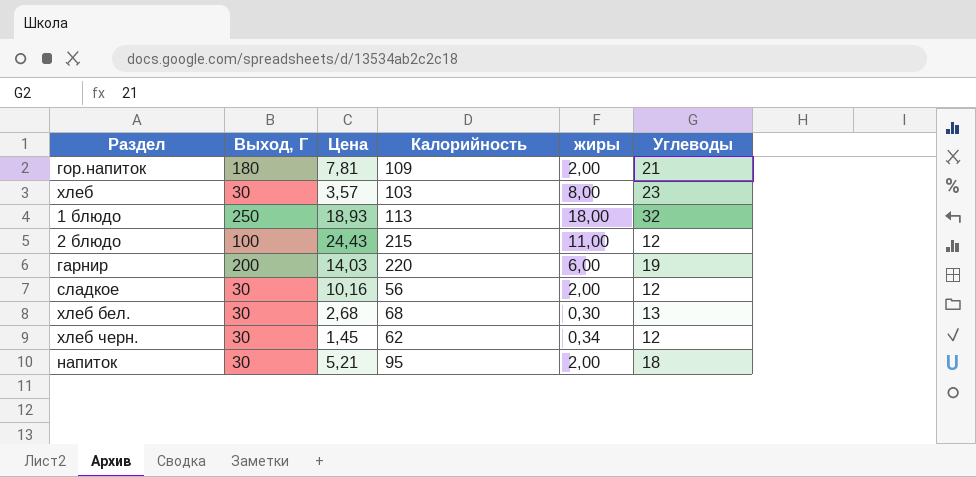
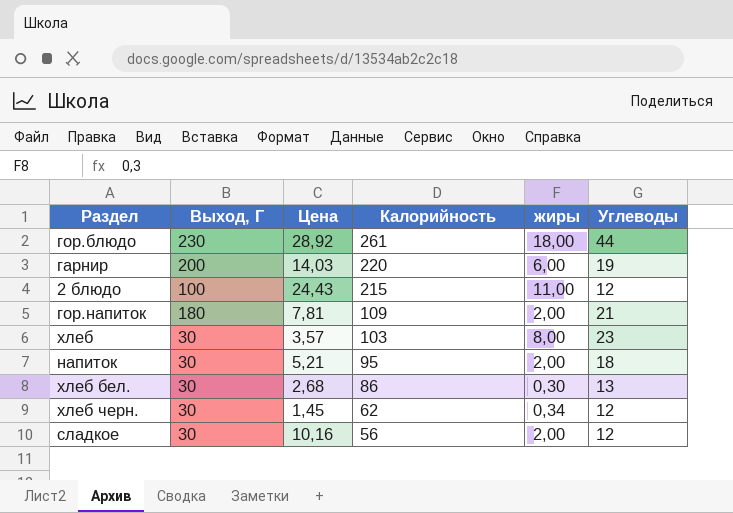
row order: none -> Калорийность descending
row 1 блюдо: 250 | 18,93 | 113 | 18,00 | 32 -> none
row гор.блюдо: none -> 230 | 28,92 | 261 | 18,00 | 44
хлеб бел. | Калорийность: 68 -> 86

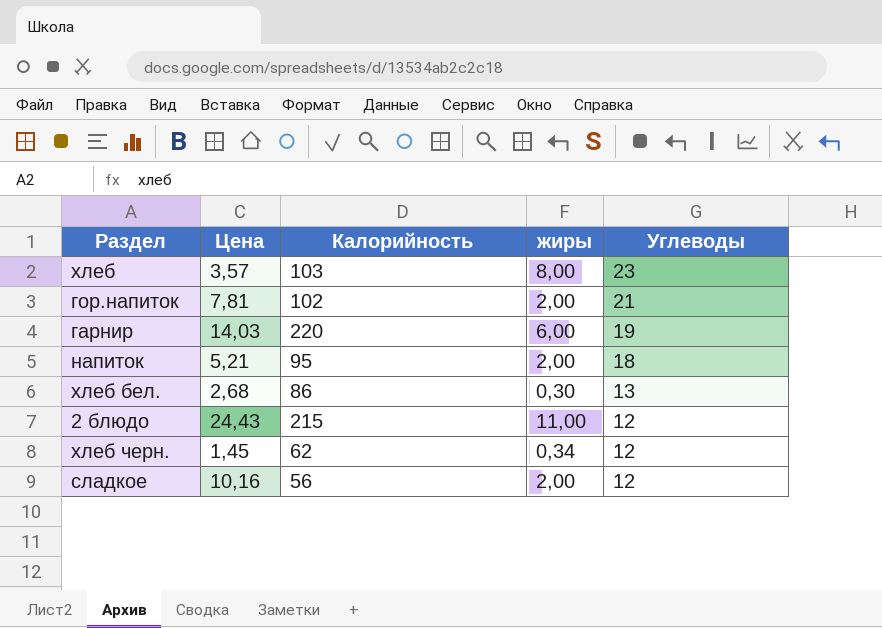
row order: Калорийность descending -> Углеводы descending
column Выход, Г | position: 2 -> none
row гор.блюдо: 230 | 28,92 | 261 | 18,00 | 44 -> none
гор.напиток | Калорийность: 109 -> 102

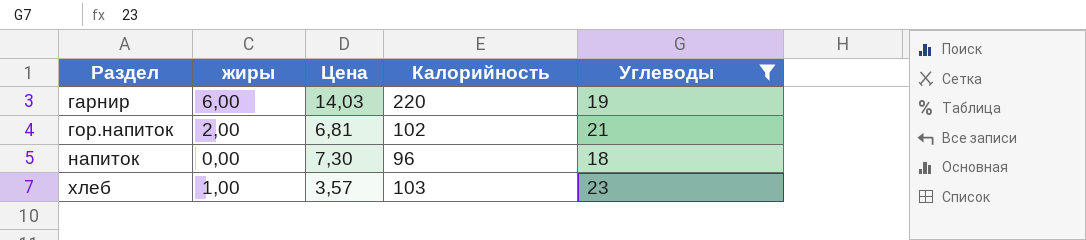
filter: none -> Углеводы >= 18
row order: Углеводы descending -> Раздел ascending
column жиры | position: 4 -> 2
гор.напиток | Цена: 7,81 -> 6,81
напиток | жиры: 2,00 -> 0,00
напиток | Цена: 5,21 -> 7,30
напиток | Калорийность: 95 -> 96
хлеб | жиры: 8,00 -> 1,00

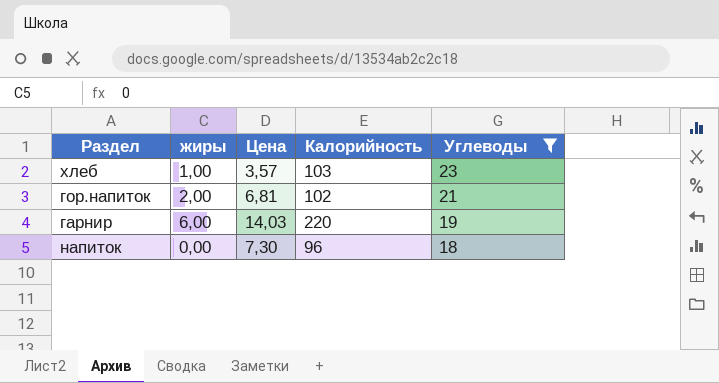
row order: Раздел ascending -> Углеводы descending

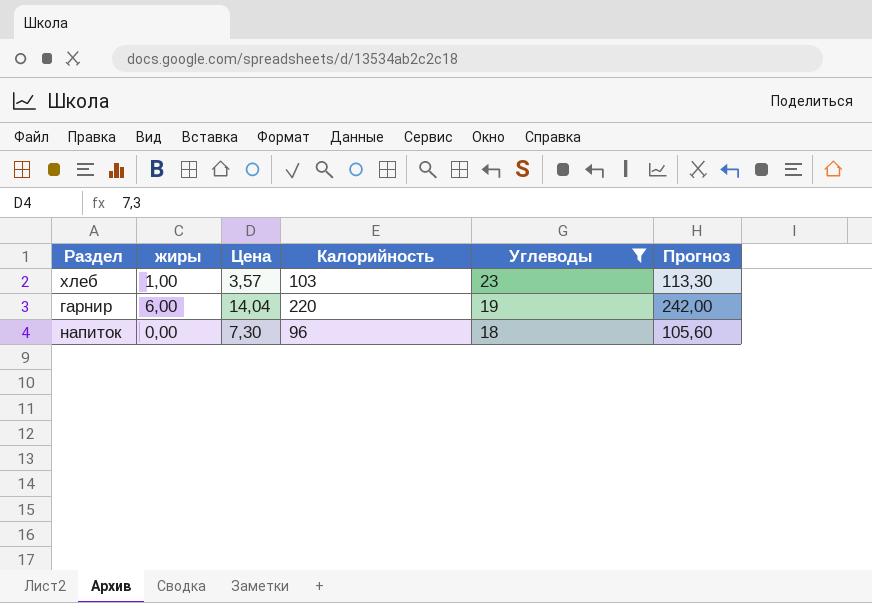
column Прогноз | formula: none -> [Калорийность] * 1,1
row гор.напиток: 2,00 | 6,81 | 102 | 21 -> none
гарнир | Цена: 14,03 -> 14,04

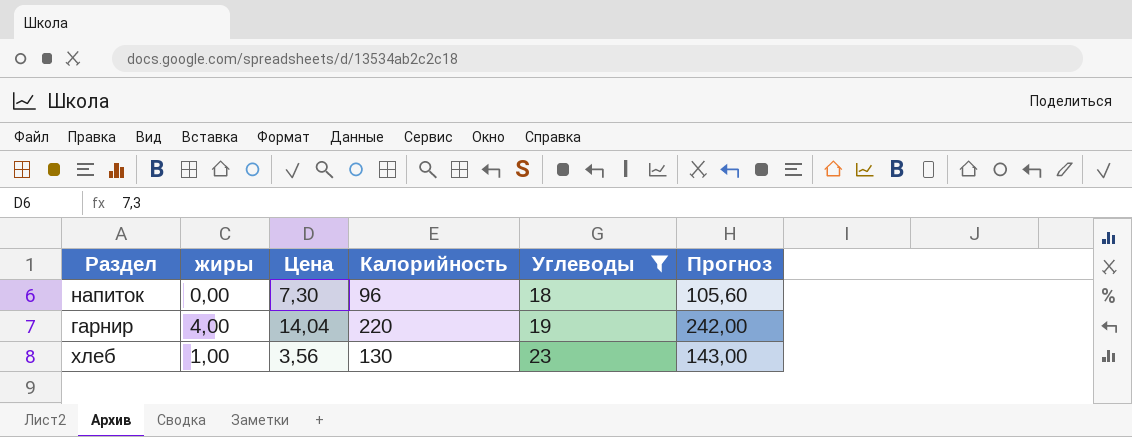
row order: Углеводы descending -> Углеводы ascending
гарнир | жиры: 6,00 -> 4,00
хлеб | Цена: 3,57 -> 3,56
хлеб | Калорийность: 103 -> 130
хлеб | Прогноз: 113,30 -> 143,00

